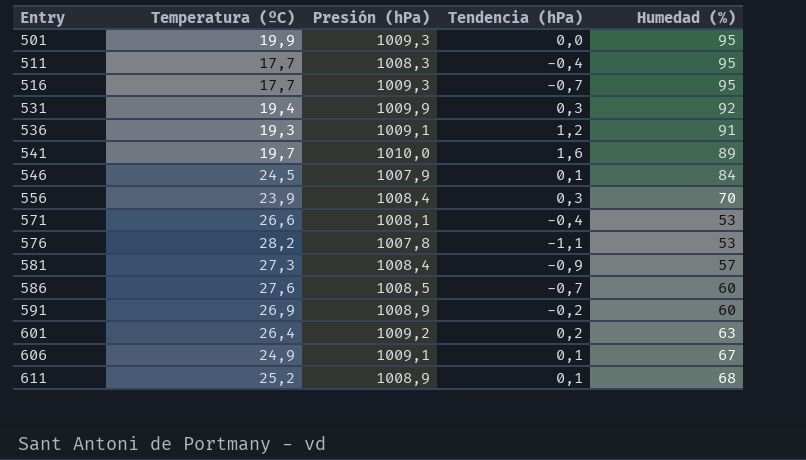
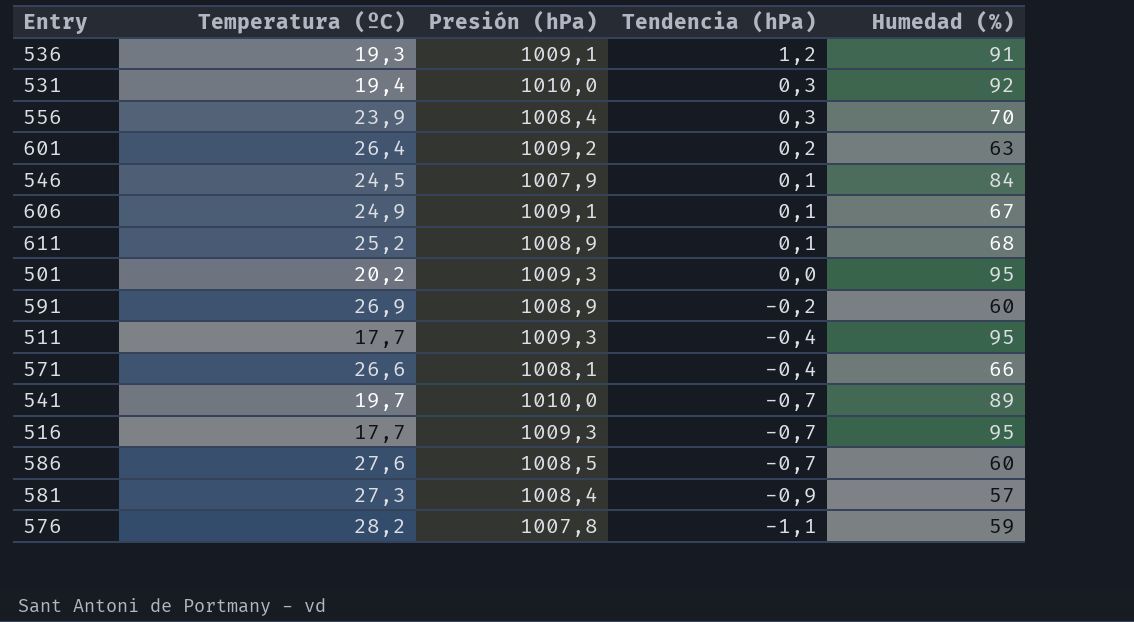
row order: Entry ascending -> Tendencia (hPa) descending
531 | Presión (hPa): 1009,9 -> 1010,0
501 | Temperatura (ºC): 19,9 -> 20,2
511 | Presión (hPa): 1008,3 -> 1009,3
571 | Humedad (%): 53 -> 66
541 | Tendencia (hPa): 1,6 -> -0,7
576 | Humedad (%): 53 -> 59

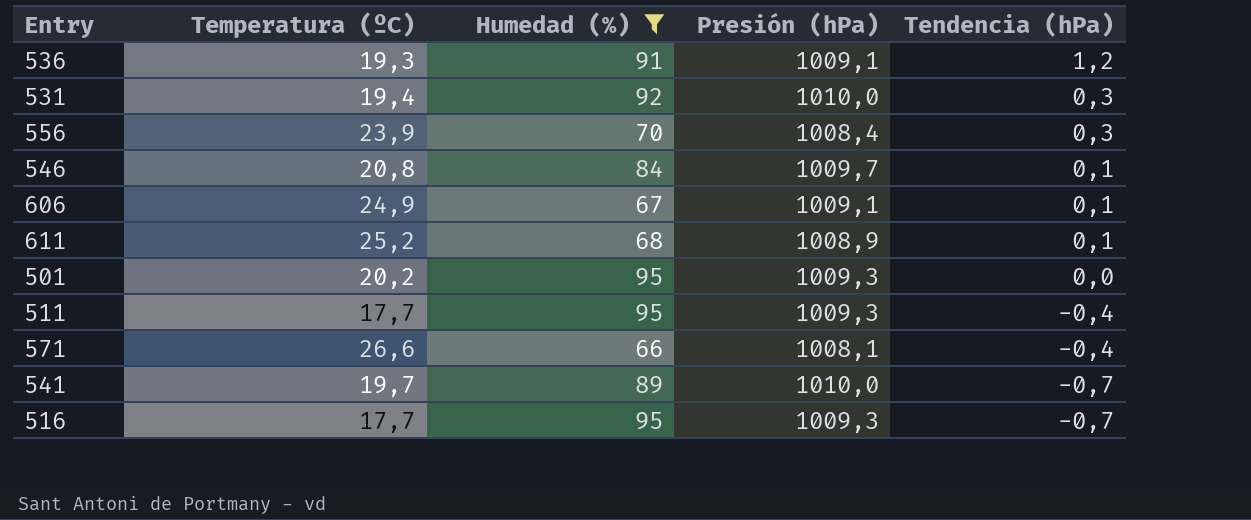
filter: none -> Humedad (%) >= 66
column Humedad (%) | position: 5 -> 3
546 | Temperatura (ºC): 24,5 -> 20,8
546 | Presión (hPa): 1007,9 -> 1009,7

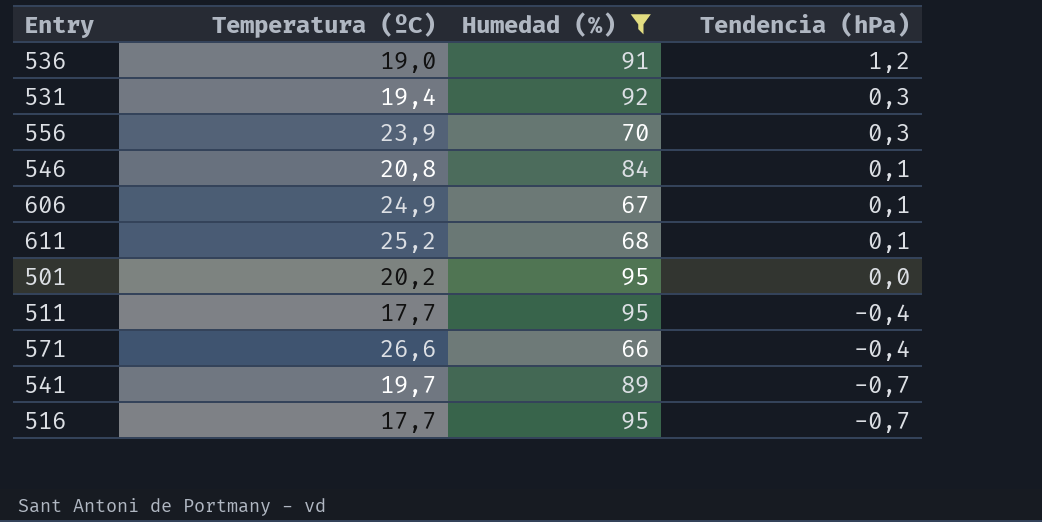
column Presión (hPa) | position: 4 -> none
536 | Temperatura (ºC): 19,3 -> 19,0

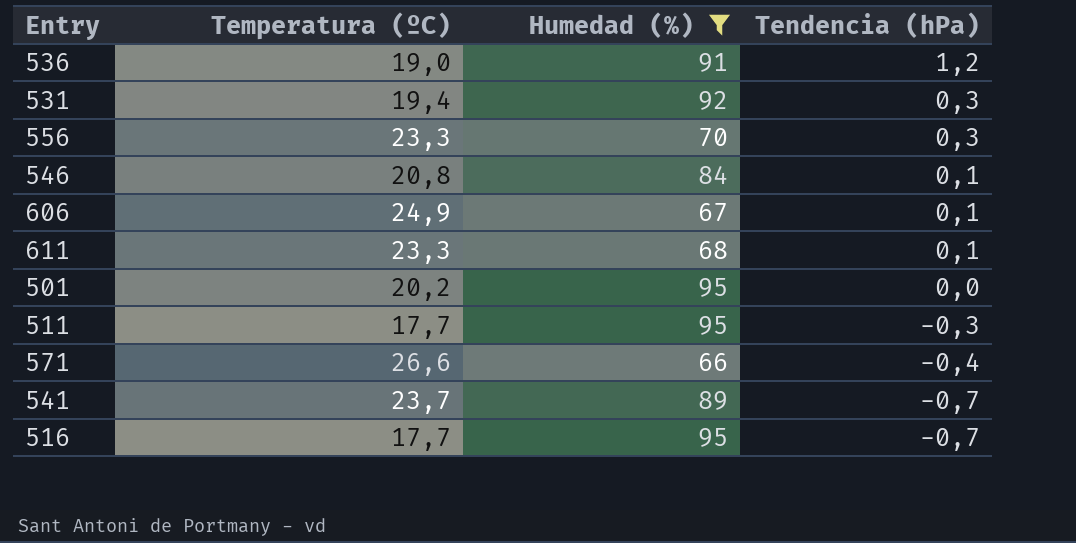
556 | Temperatura (ºC): 23,9 -> 23,3
611 | Temperatura (ºC): 25,2 -> 23,3
511 | Tendencia (hPa): -0,4 -> -0,3
541 | Temperatura (ºC): 19,7 -> 23,7

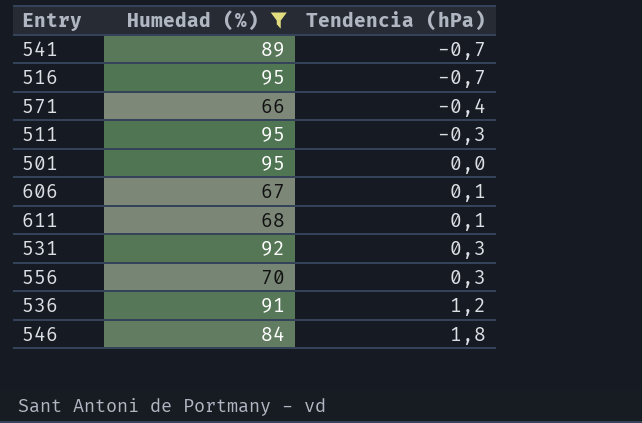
row order: Tendencia (hPa) descending -> Tendencia (hPa) ascending
column Temperatura (ºC) | position: 2 -> none
546 | Tendencia (hPa): 0,1 -> 1,8

